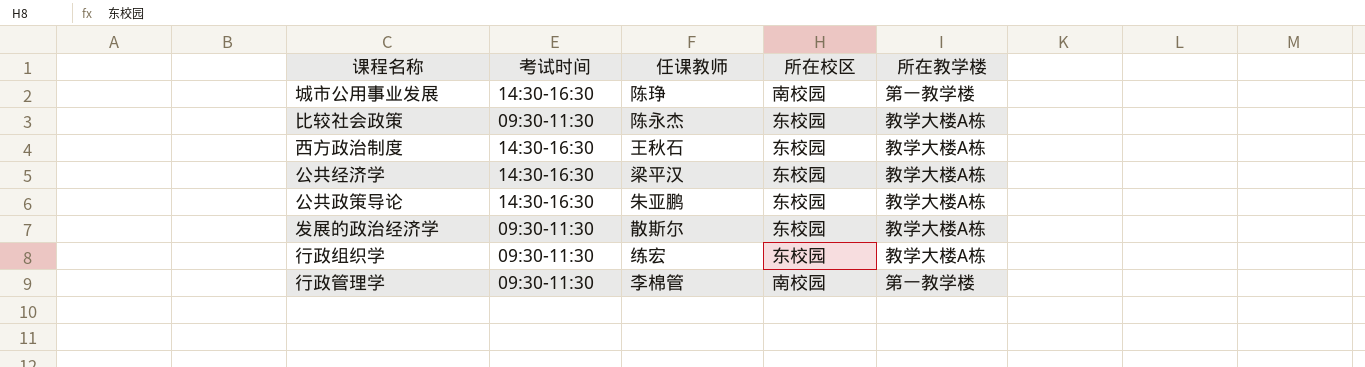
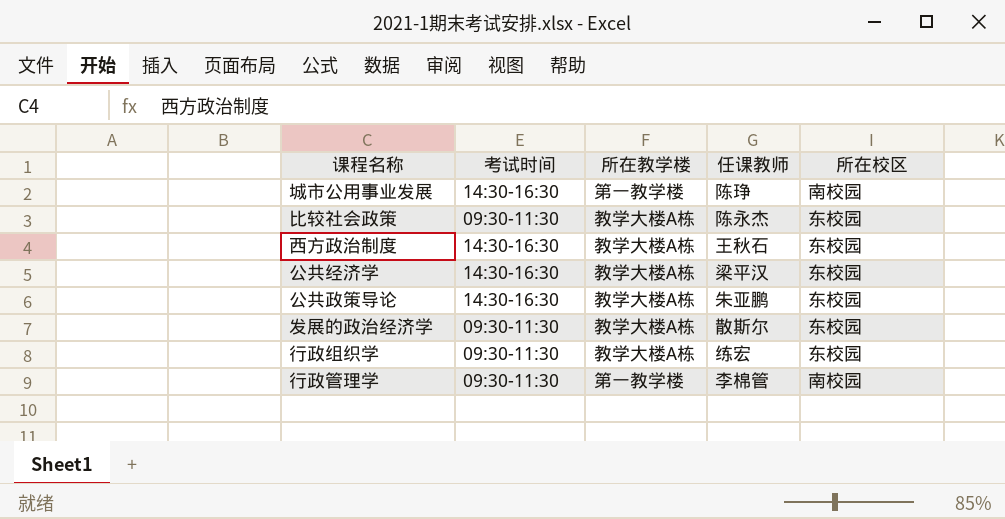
column 所在教学楼 | position: 5 -> 3

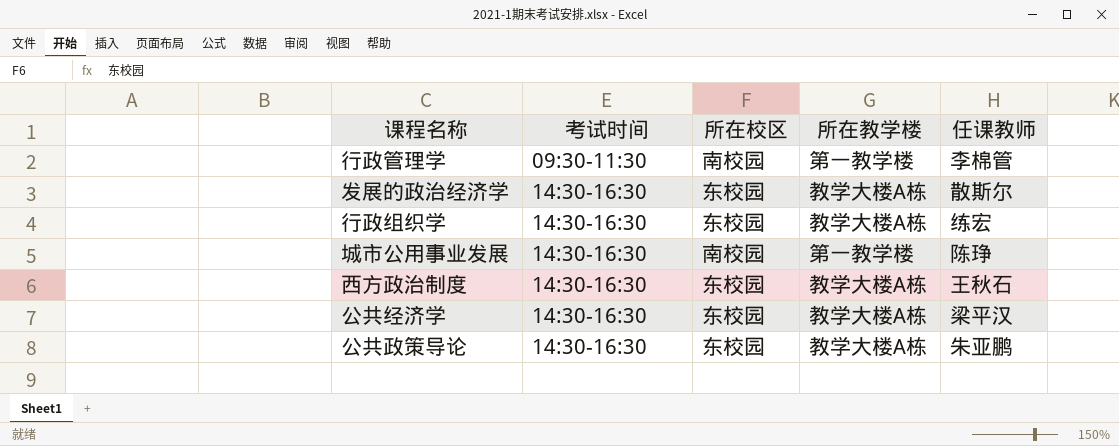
row order: none -> 考试时间 ascending
column 所在校区 | position: 5 -> 3
row 比较社会政策: 09:30-11:30 | 教学大楼A栋 | 陈永杰 | 东校园 -> none
发展的政治经济学 | 考试时间: 09:30-11:30 -> 14:30-16:30
行政组织学 | 考试时间: 09:30-11:30 -> 14:30-16:30

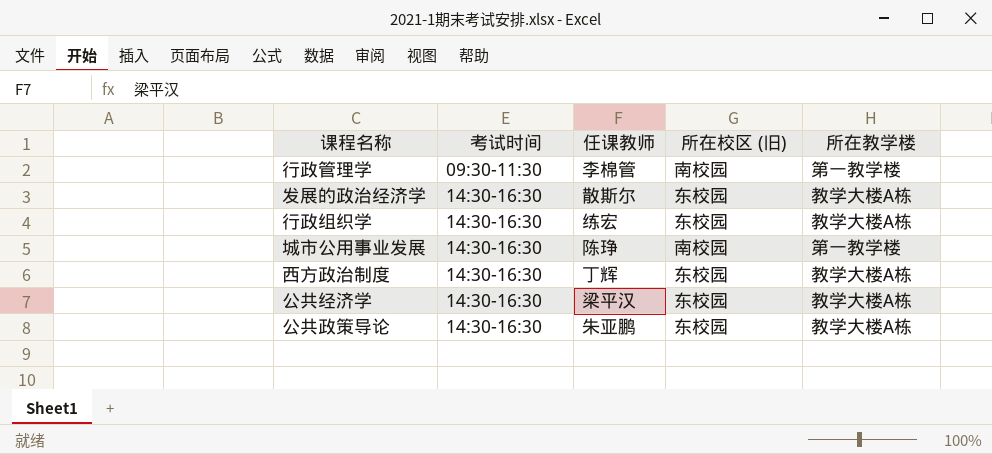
column 任课教师 | position: 5 -> 3
column name: 所在校区 -> 所在校区 (旧)
西方政治制度 | 任课教师: 王秋石 -> 丁辉

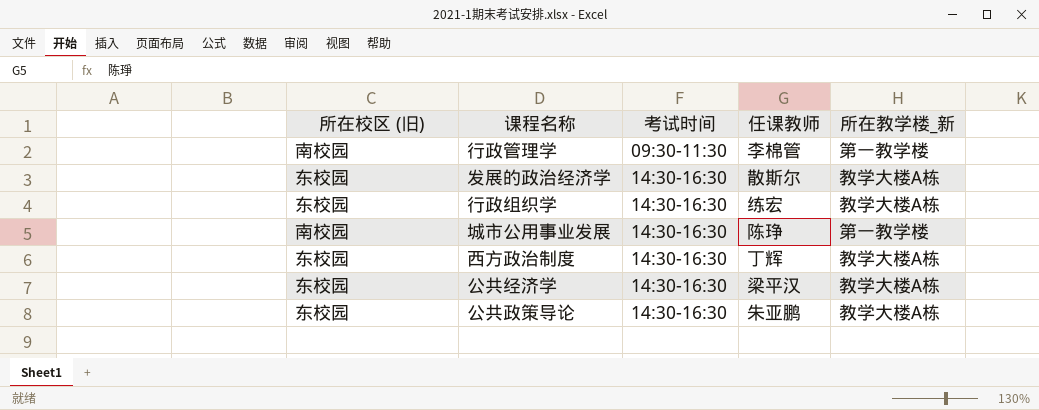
column 所在校区 (旧) | position: 4 -> 1
column name: 所在教学楼 -> 所在教学楼_新

